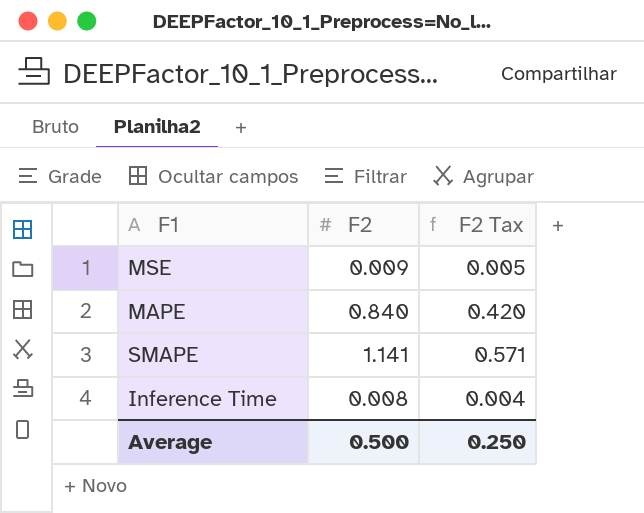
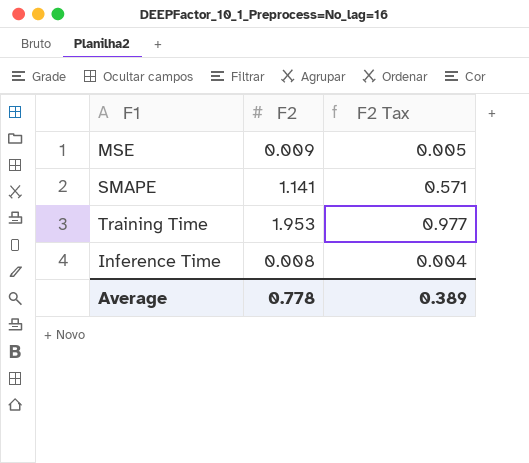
row MAPE: 0.840 | 0.420 -> none
row Training Time: none -> 1.953 | 0.977
Average | F2: 0.500 -> 0.778
Average | F2 Tax: 0.250 -> 0.389

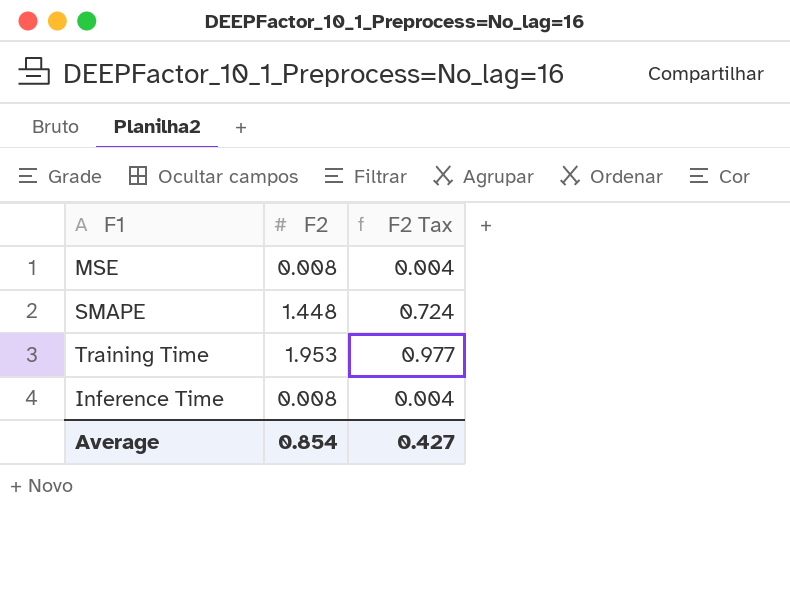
MSE | F2: 0.009 -> 0.008
MSE | F2 Tax: 0.005 -> 0.004
SMAPE | F2: 1.141 -> 1.448
SMAPE | F2 Tax: 0.571 -> 0.724
Average | F2: 0.778 -> 0.854
Average | F2 Tax: 0.389 -> 0.427

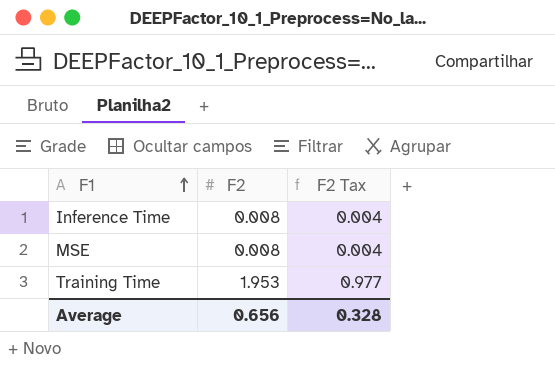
row order: none -> F1 ascending
row SMAPE: 1.448 | 0.724 -> none
Average | F2: 0.854 -> 0.656
Average | F2 Tax: 0.427 -> 0.328

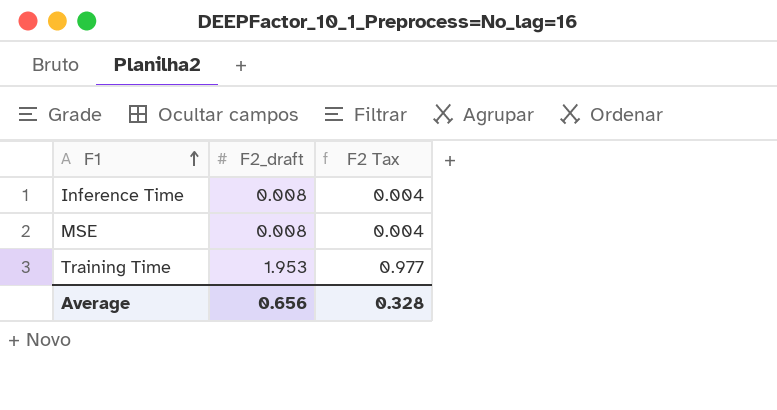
column name: F2 -> F2_draft

